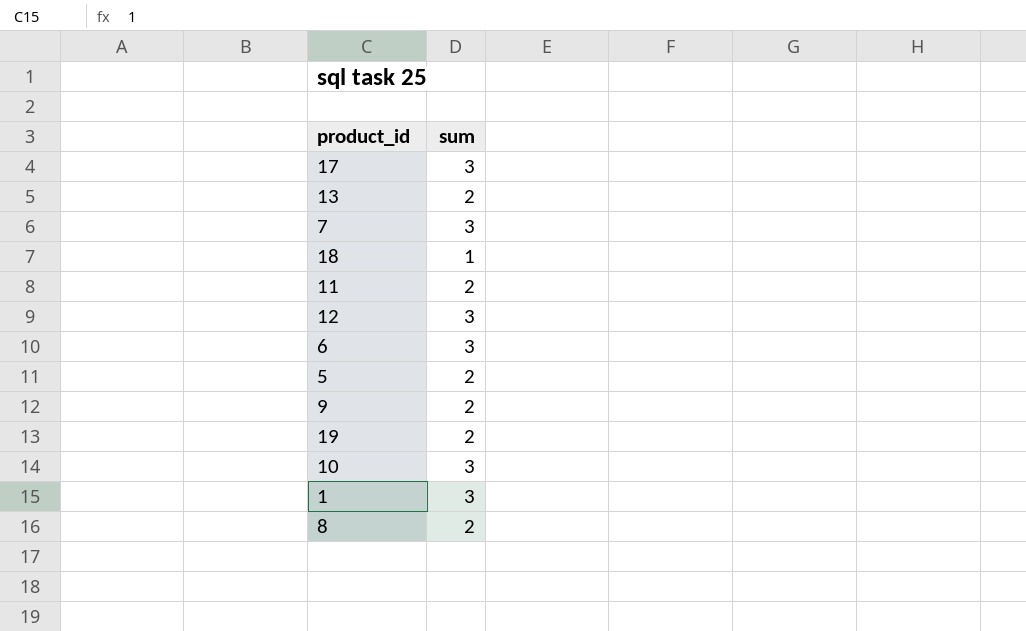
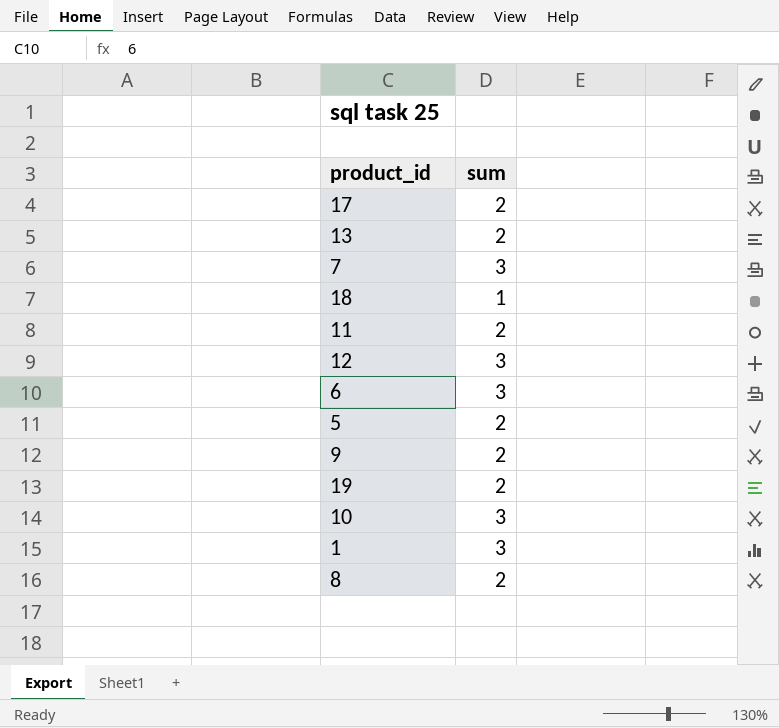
17 | sum: 3 -> 2

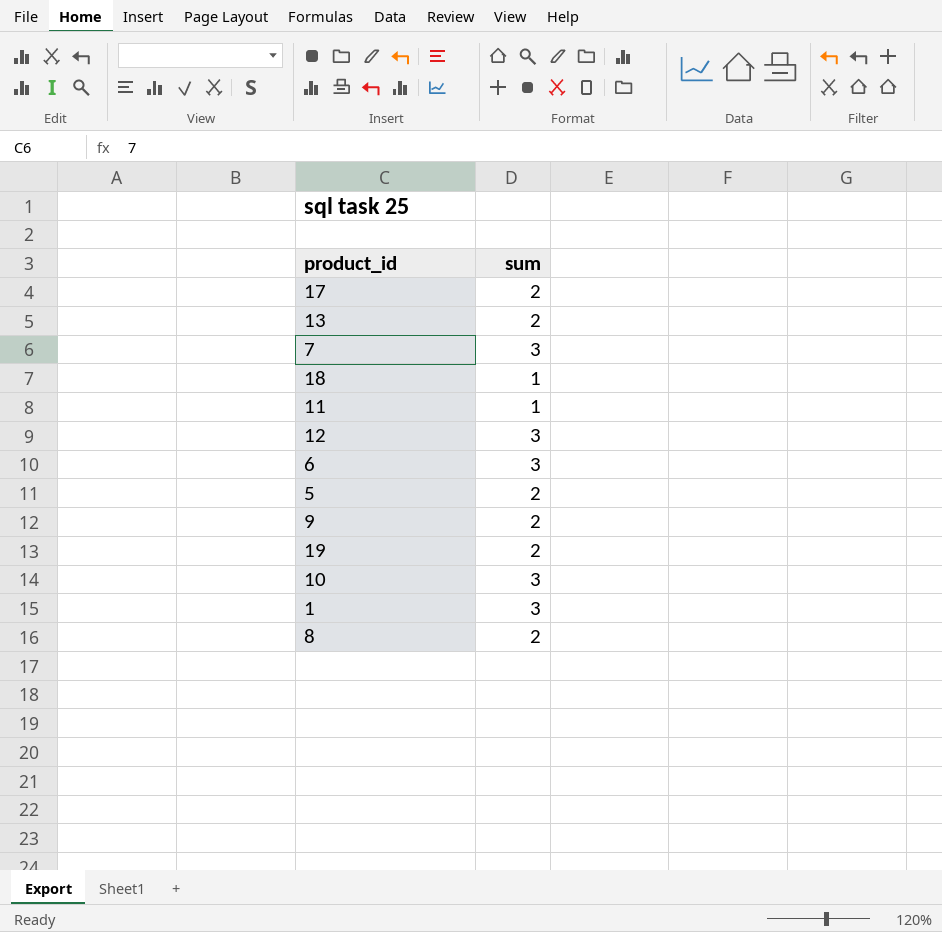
11 | sum: 2 -> 1

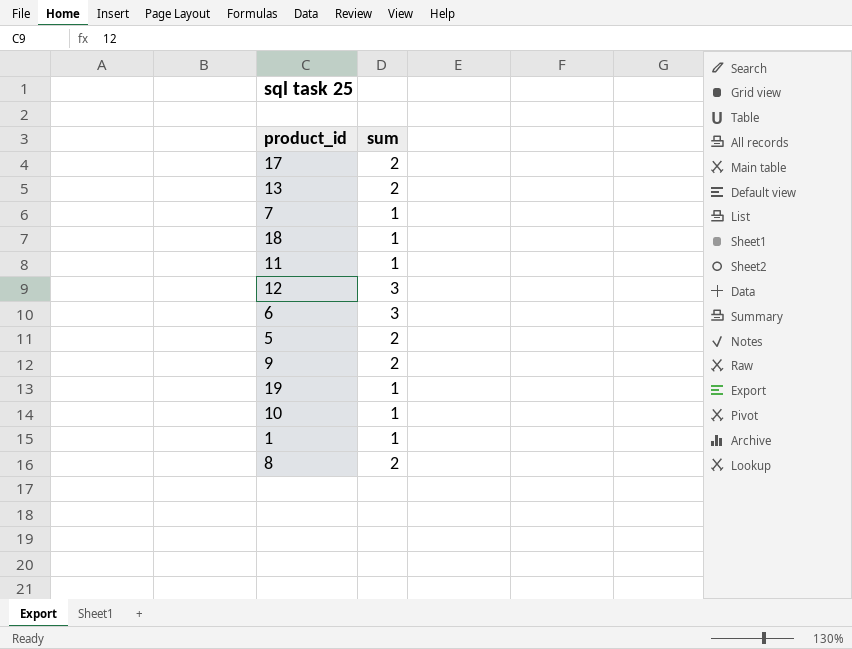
7 | sum: 3 -> 1
19 | sum: 2 -> 1
10 | sum: 3 -> 1
1 | sum: 3 -> 1

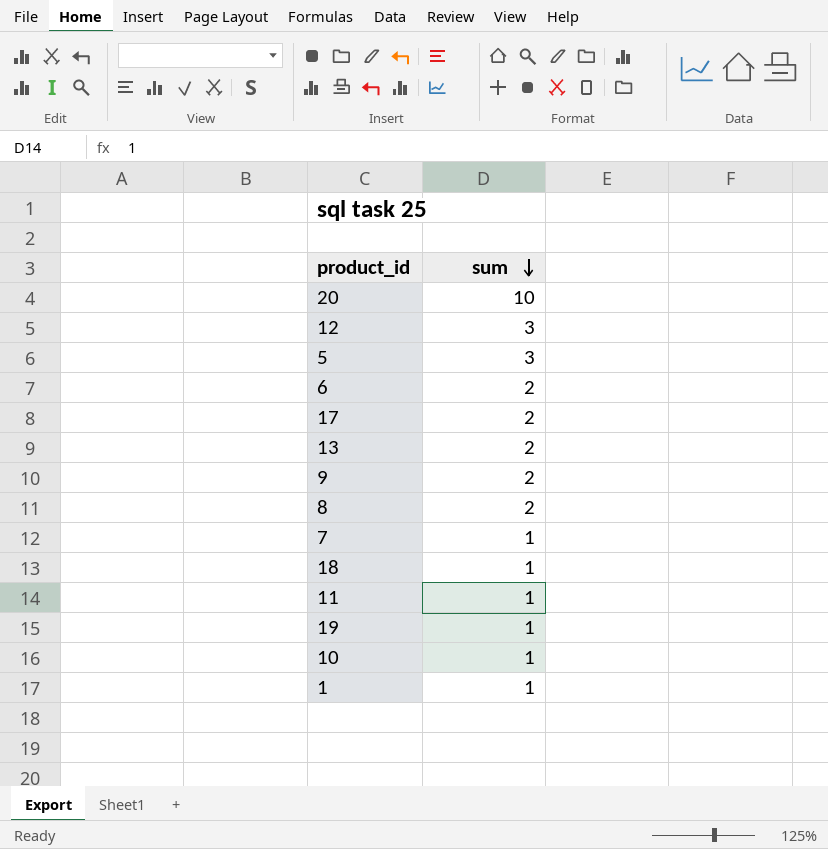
row order: none -> sum descending
row 20: none -> 10
5 | sum: 2 -> 3
6 | sum: 3 -> 2

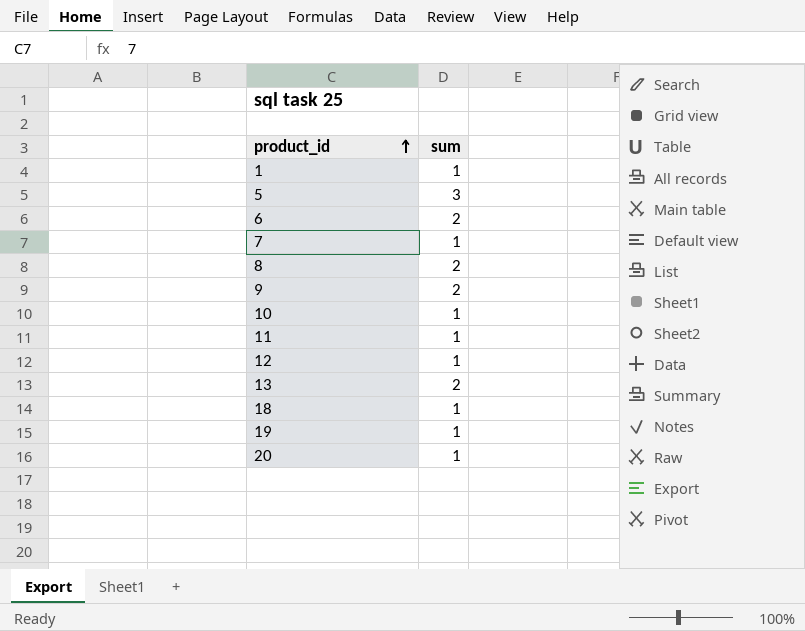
row order: sum descending -> product_id ascending
row 17: 2 -> none
12 | sum: 3 -> 1
20 | sum: 10 -> 1

